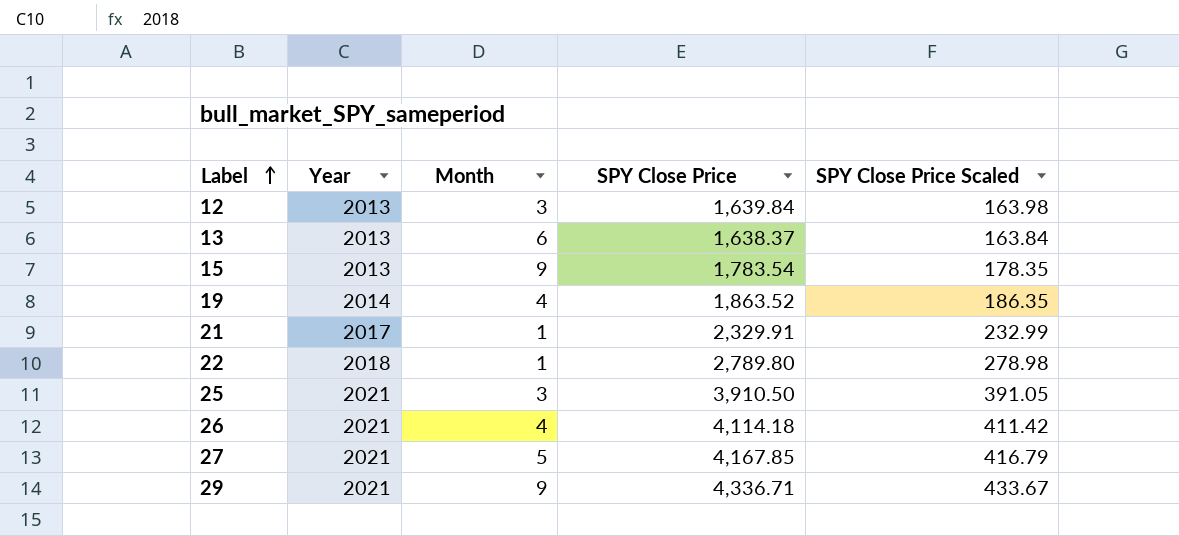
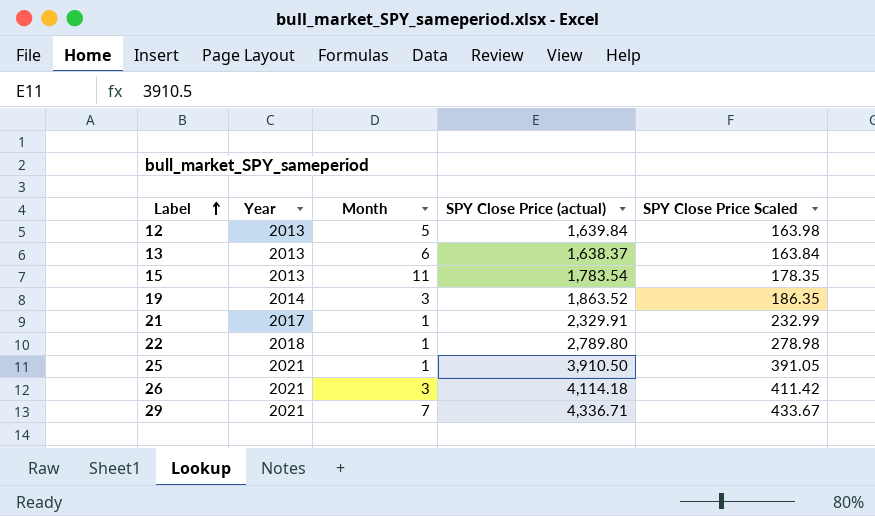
column name: SPY Close Price -> SPY Close Price (actual)
row 27: 2021 | 5 | 4,167.85 | 416.79 -> none
12 | Month: 3 -> 5
15 | Month: 9 -> 11
19 | Month: 4 -> 3
25 | Month: 3 -> 1
26 | Month: 4 -> 3
29 | Month: 9 -> 7

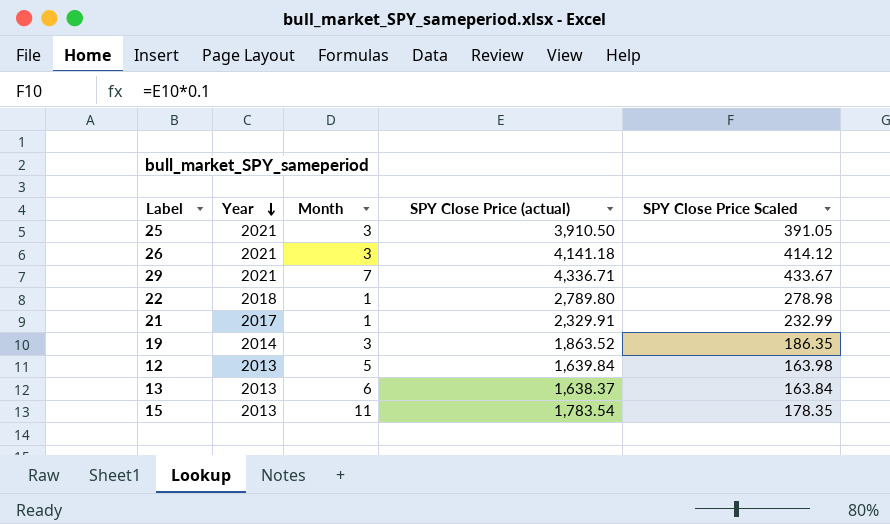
row order: Label ascending -> Year descending
25 | Month: 1 -> 3
26 | SPY Close Price (actual): 4,114.18 -> 4,141.18
26 | SPY Close Price Scaled: 411.42 -> 414.12

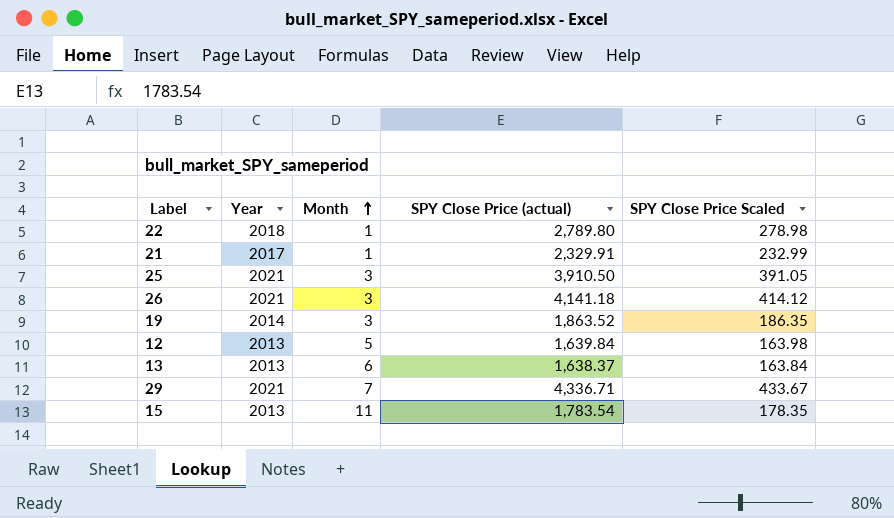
row order: Year descending -> Month ascending

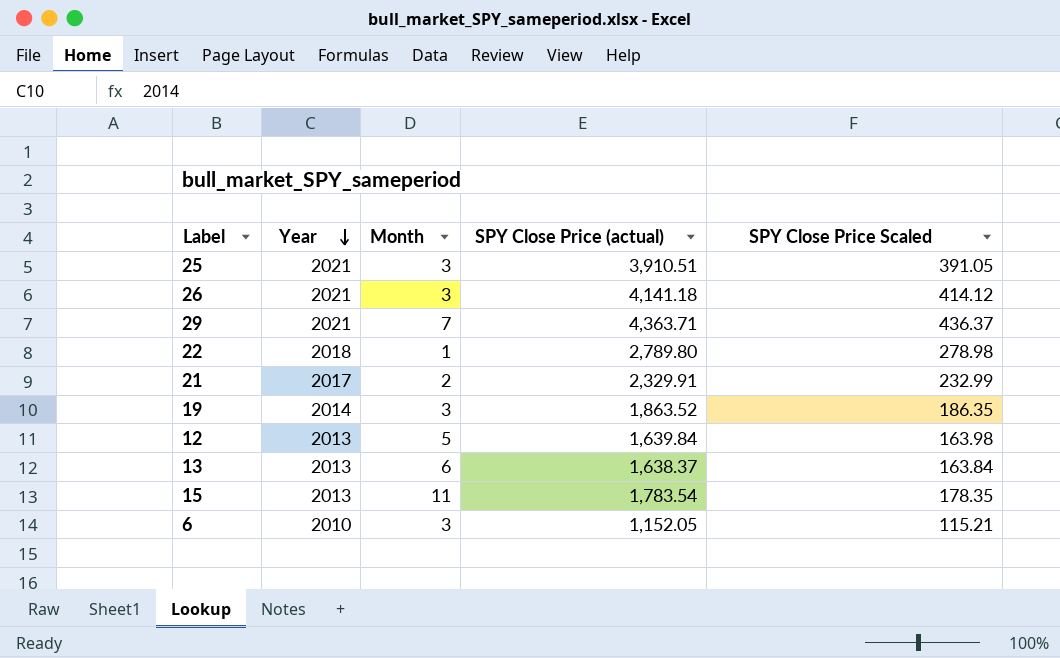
row order: Month ascending -> Year descending
25 | SPY Close Price (actual): 3,910.50 -> 3,910.51
29 | SPY Close Price (actual): 4,336.71 -> 4,363.71
29 | SPY Close Price Scaled: 433.67 -> 436.37
21 | Month: 1 -> 2
row 6: none -> 2010 | 3 | 1,152.05 | 115.21

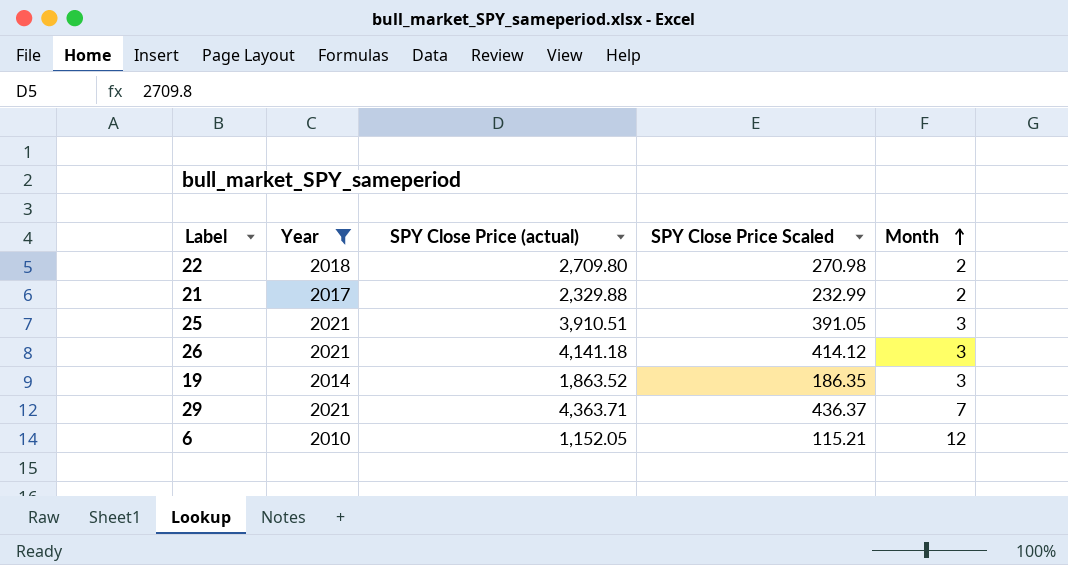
filter: none -> Year != 2013
row order: Year descending -> Month ascending
column Month | position: 3 -> 5
22 | SPY Close Price (actual): 2,789.80 -> 2,709.80
22 | SPY Close Price Scaled: 278.98 -> 270.98
22 | Month: 1 -> 2
21 | SPY Close Price (actual): 2,329.91 -> 2,329.88
6 | Month: 3 -> 12

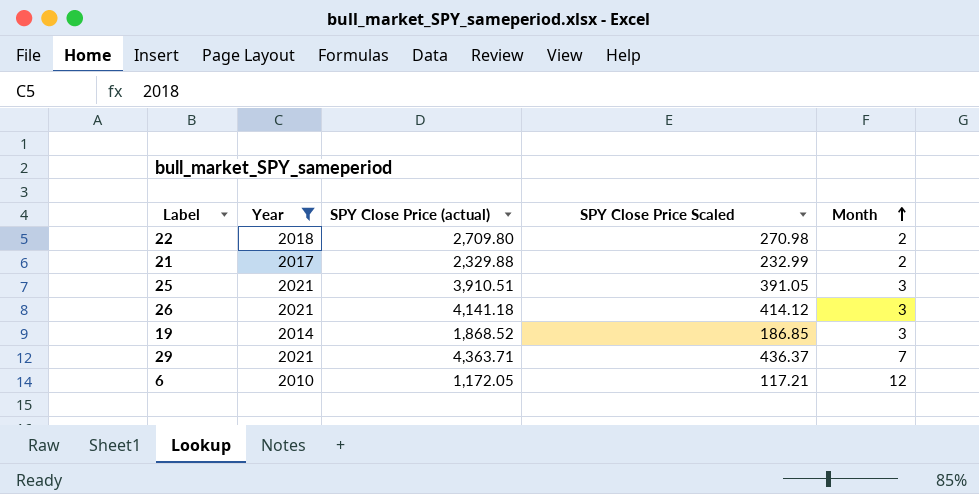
19 | SPY Close Price (actual): 1,863.52 -> 1,868.52
19 | SPY Close Price Scaled: 186.35 -> 186.85
6 | SPY Close Price (actual): 1,152.05 -> 1,172.05
6 | SPY Close Price Scaled: 115.21 -> 117.21

